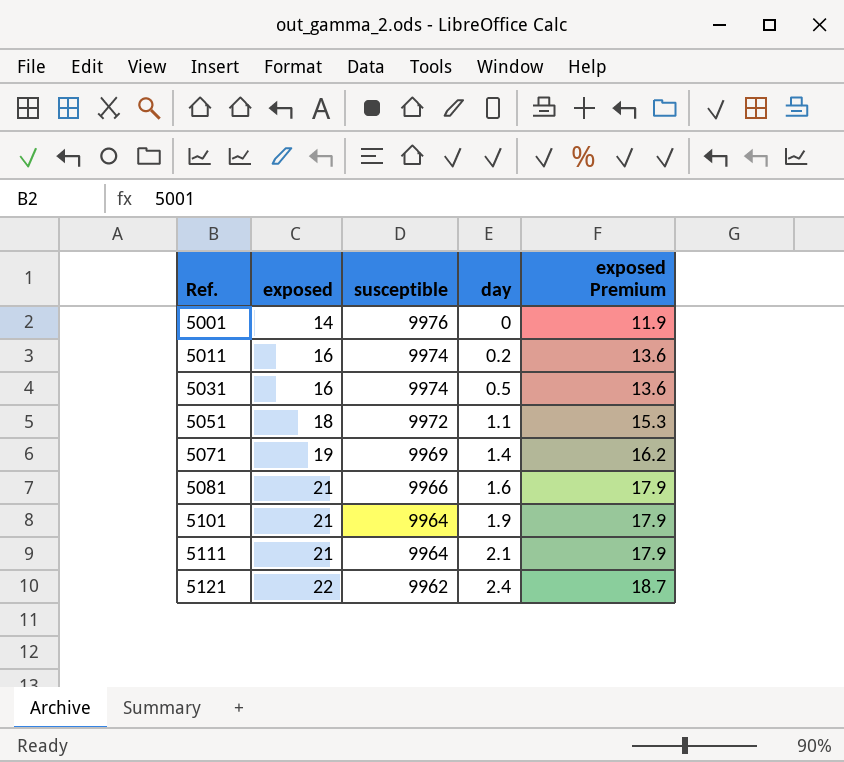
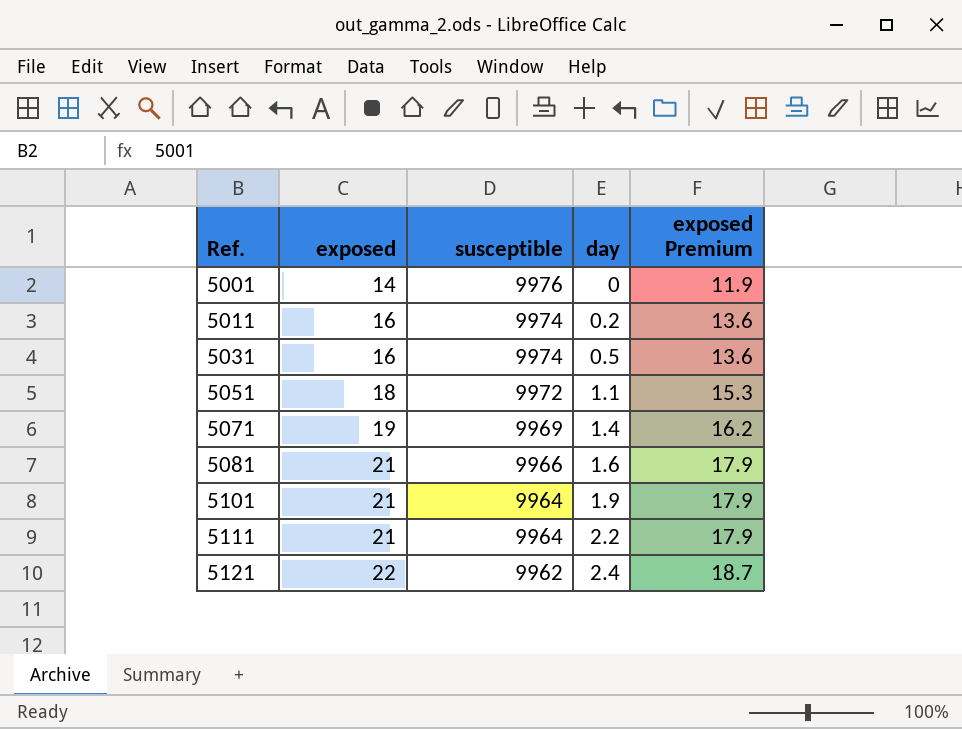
5111 | day: 2.1 -> 2.2

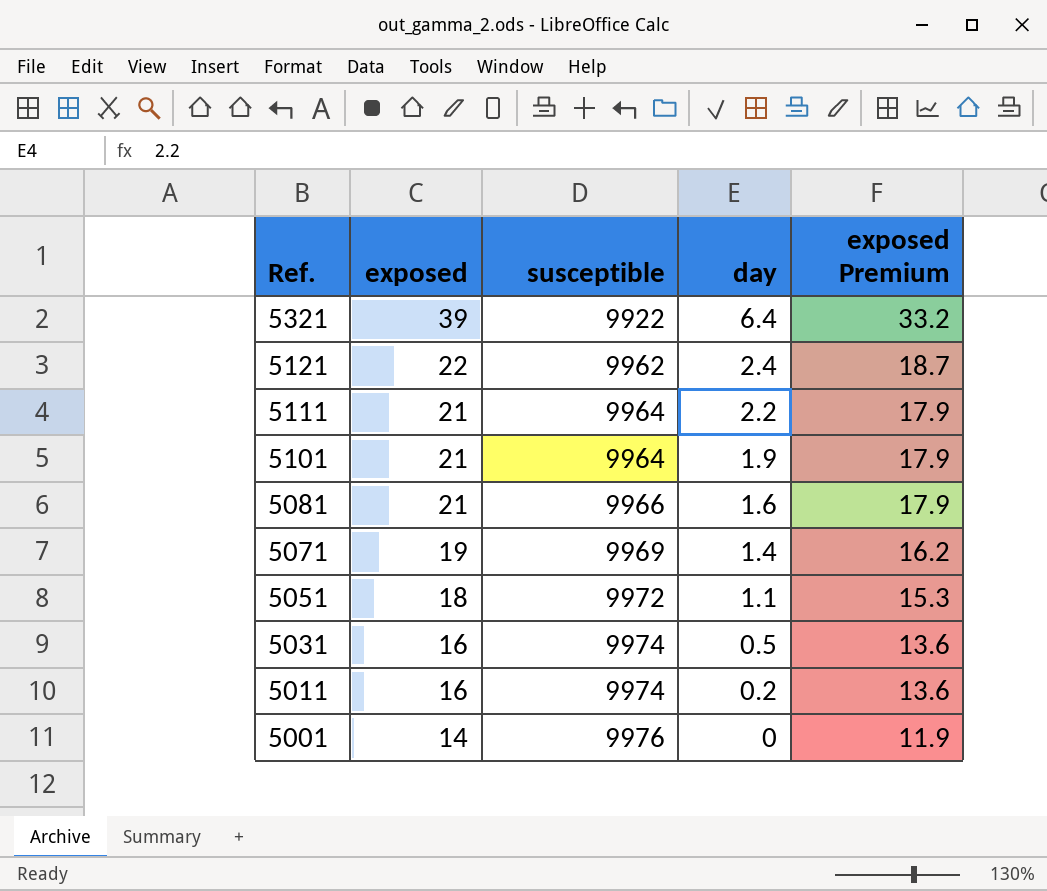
row order: Ref. ascending -> Ref. descending
row 5321: none -> 39 | 9922 | 6.4 | 33.2

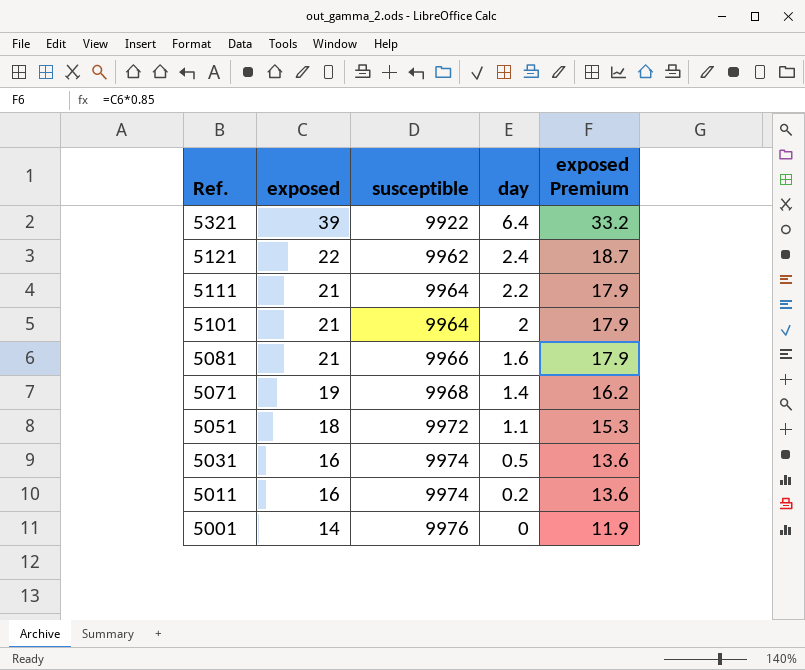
5101 | day: 1.9 -> 2
5071 | susceptible: 9969 -> 9968

